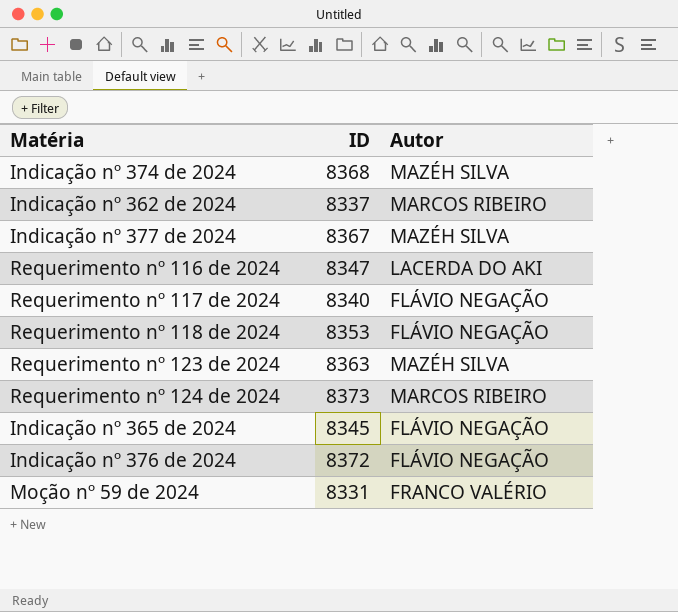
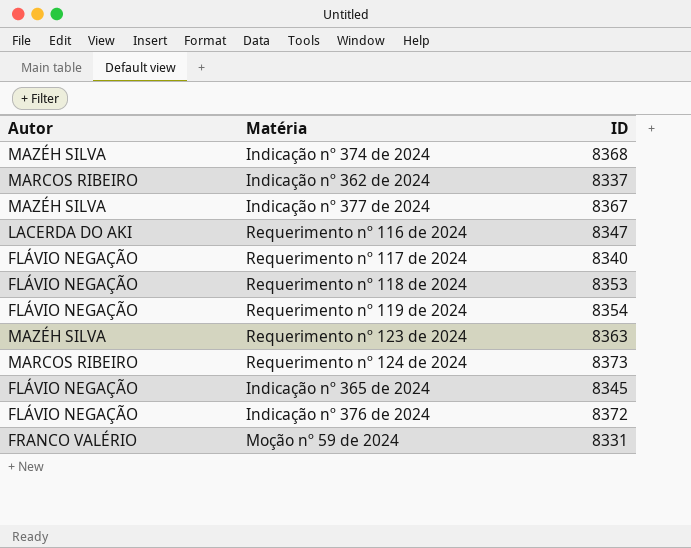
column Autor | position: 3 -> 1
row Requerimento nº 119 de 2024: none -> FLÁVIO NEGAÇÃO | 8354

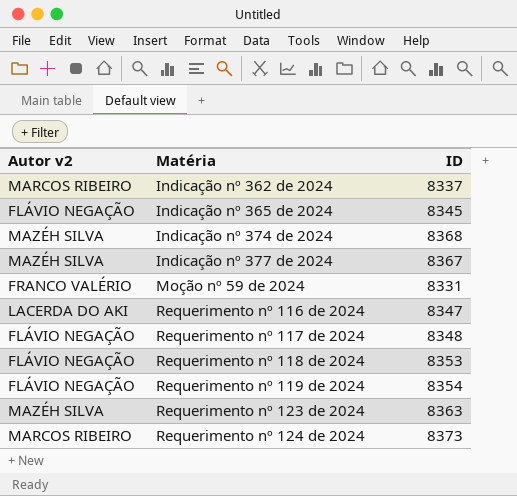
row order: none -> Matéria ascending
column name: Autor -> Autor v2
row Indicação nº 376 de 2024: FLÁVIO NEGAÇÃO | 8372 -> none
Requerimento nº 117 de 2024 | ID: 8340 -> 8348

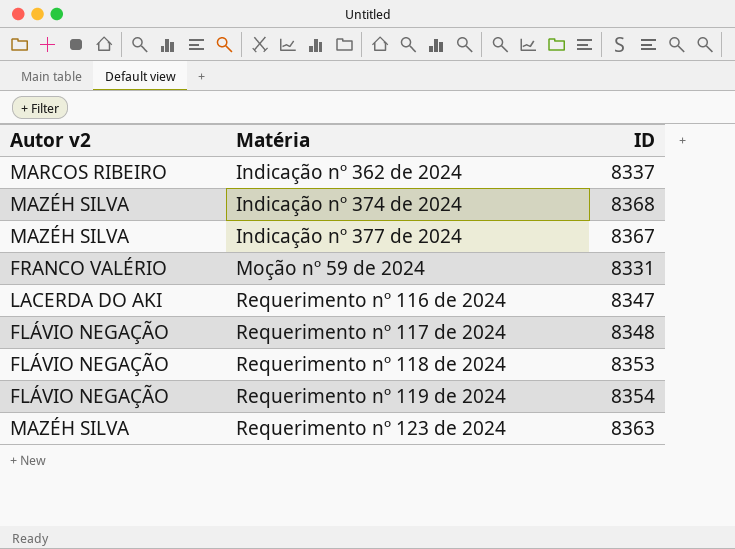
row Indicação nº 365 de 2024: FLÁVIO NEGAÇÃO | 8345 -> none
row Requerimento nº 124 de 2024: MARCOS RIBEIRO | 8373 -> none

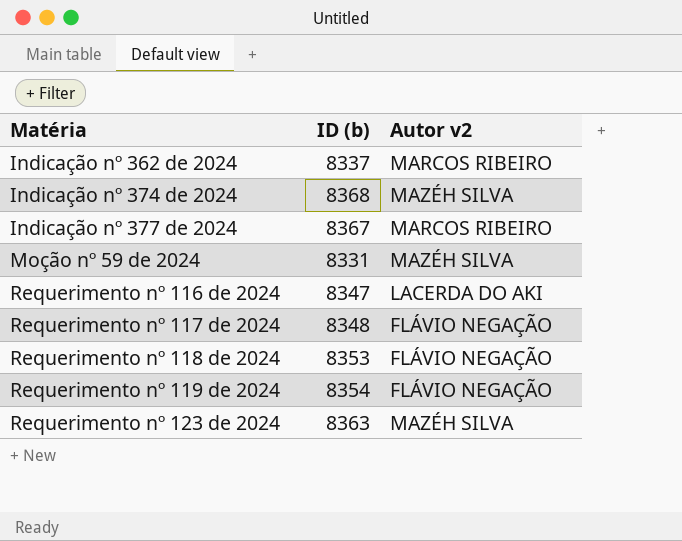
column name: ID -> ID (b)
column Autor v2 | position: 1 -> 3
Indicação nº 377 de 2024 | Autor v2: MAZÉH SILVA -> MARCOS RIBEIRO
Moção nº 59 de 2024 | Autor v2: FRANCO VALÉRIO -> MAZÉH SILVA

